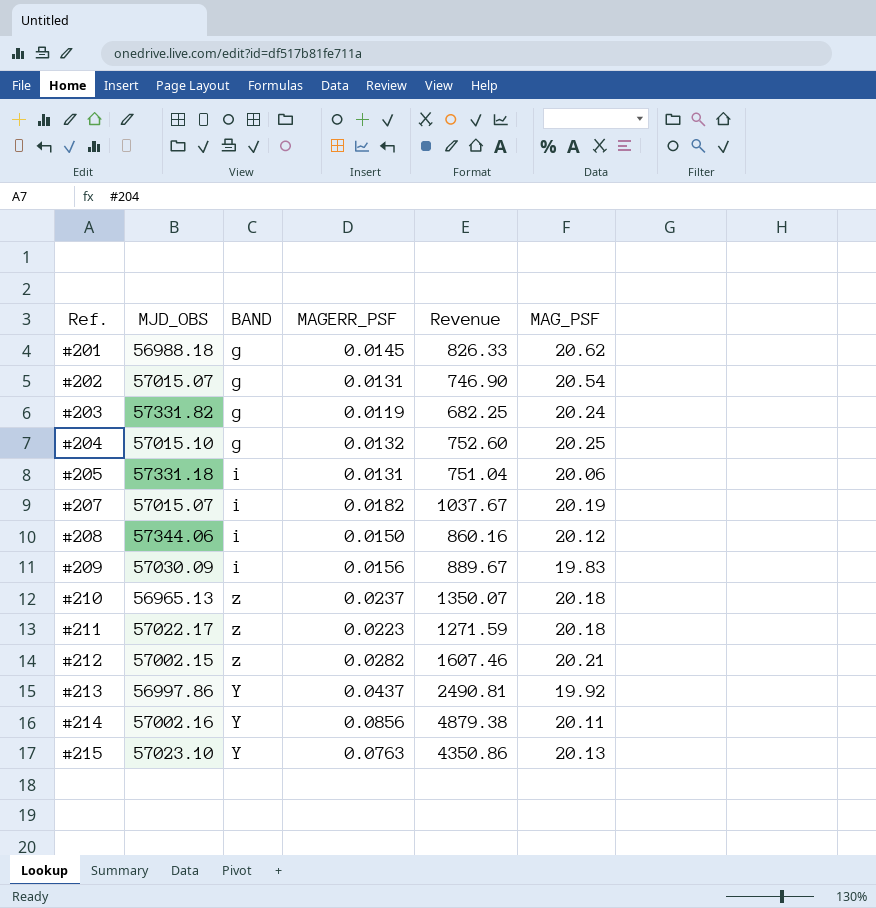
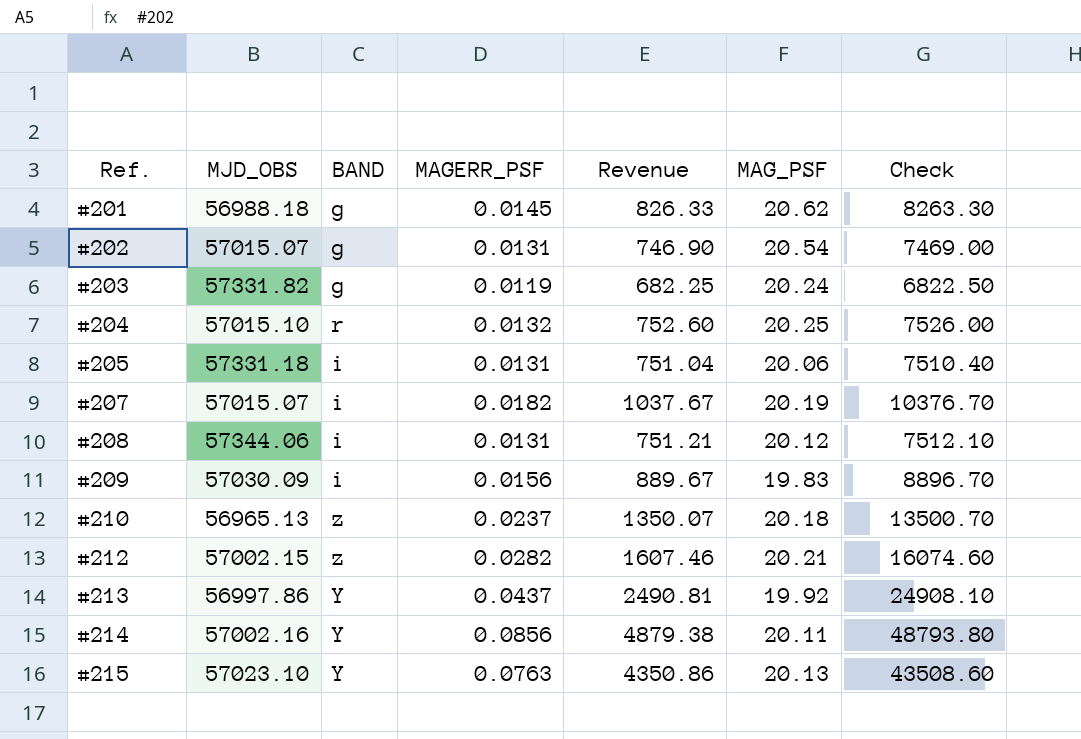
column Check | formula: none -> [Revenue] * 10
row #211: 57022.17 | z | 0.0223 | 1271.59 | 20.18 -> none
#204 | BAND: g -> r
#208 | MAGERR_PSF: 0.0150 -> 0.0131
#208 | Revenue: 860.16 -> 751.21

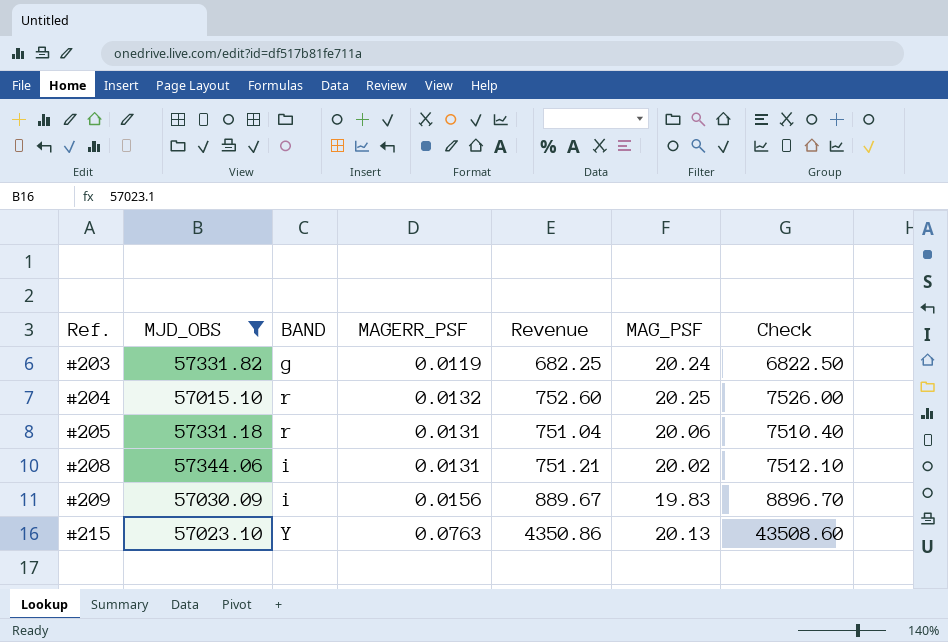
filter: none -> MJD_OBS >= 57015.10
#205 | BAND: i -> r
#208 | MAG_PSF: 20.12 -> 20.02

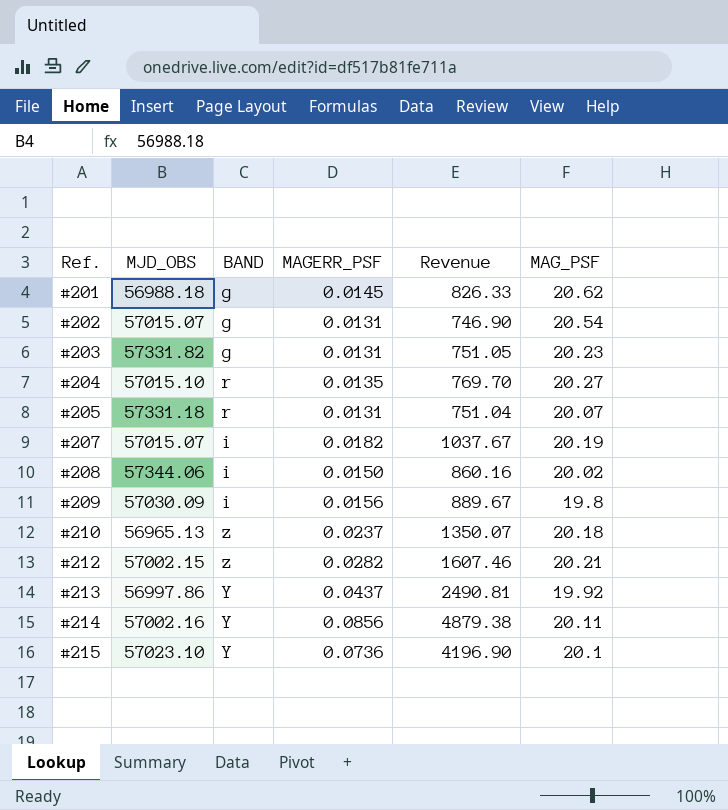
filter: MJD_OBS >= 57015.10 -> none
column Check | formula: [Revenue] * 10 -> none
#203 | MAGERR_PSF: 0.0119 -> 0.0131
#203 | Revenue: 682.25 -> 751.05
#203 | MAG_PSF: 20.24 -> 20.23
#204 | MAGERR_PSF: 0.0132 -> 0.0135
#204 | Revenue: 752.60 -> 769.70
#204 | MAG_PSF: 20.25 -> 20.27
#205 | MAG_PSF: 20.06 -> 20.07
#208 | MAGERR_PSF: 0.0131 -> 0.0150
#208 | Revenue: 751.21 -> 860.16
#209 | MAG_PSF: 19.83 -> 19.8
#215 | MAGERR_PSF: 0.0763 -> 0.0736
#215 | Revenue: 4350.86 -> 4196.90
#215 | MAG_PSF: 20.13 -> 20.1

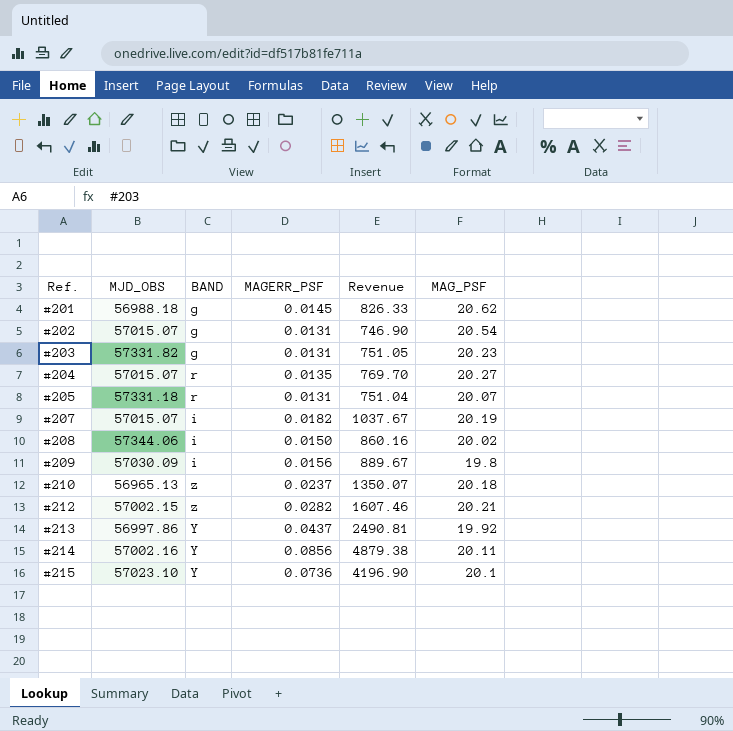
#204 | MJD_OBS: 57015.10 -> 57015.07

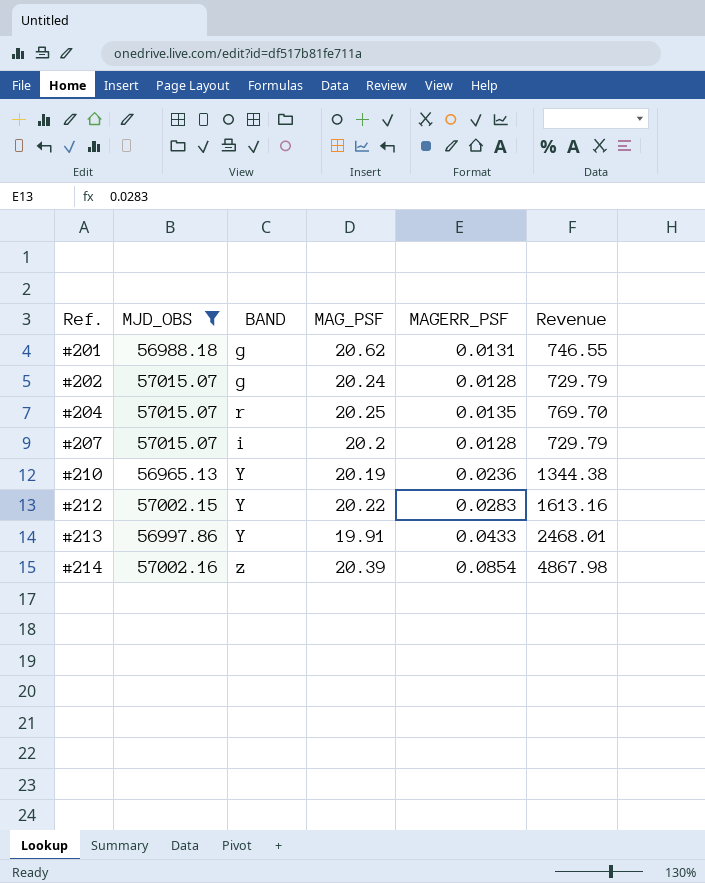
filter: none -> MJD_OBS <= 57015.07
column MAG_PSF | position: 6 -> 4
#201 | MAGERR_PSF: 0.0145 -> 0.0131
#201 | Revenue: 826.33 -> 746.55
#202 | MAG_PSF: 20.54 -> 20.24
#202 | MAGERR_PSF: 0.0131 -> 0.0128
#202 | Revenue: 746.90 -> 729.79
#204 | MAG_PSF: 20.27 -> 20.25
#207 | MAG_PSF: 20.19 -> 20.2
#207 | MAGERR_PSF: 0.0182 -> 0.0128
#207 | Revenue: 1037.67 -> 729.79
#210 | BAND: z -> Y
#210 | MAG_PSF: 20.18 -> 20.19
#210 | MAGERR_PSF: 0.0237 -> 0.0236
#210 | Revenue: 1350.07 -> 1344.38
#212 | BAND: z -> Y
#212 | MAG_PSF: 20.21 -> 20.22
#212 | MAGERR_PSF: 0.0282 -> 0.0283
#212 | Revenue: 1607.46 -> 1613.16
#213 | MAG_PSF: 19.92 -> 19.91
#213 | MAGERR_PSF: 0.0437 -> 0.0433
#213 | Revenue: 2490.81 -> 2468.01
#214 | BAND: Y -> z
#214 | MAG_PSF: 20.11 -> 20.39
#214 | MAGERR_PSF: 0.0856 -> 0.0854
#214 | Revenue: 4879.38 -> 4867.98

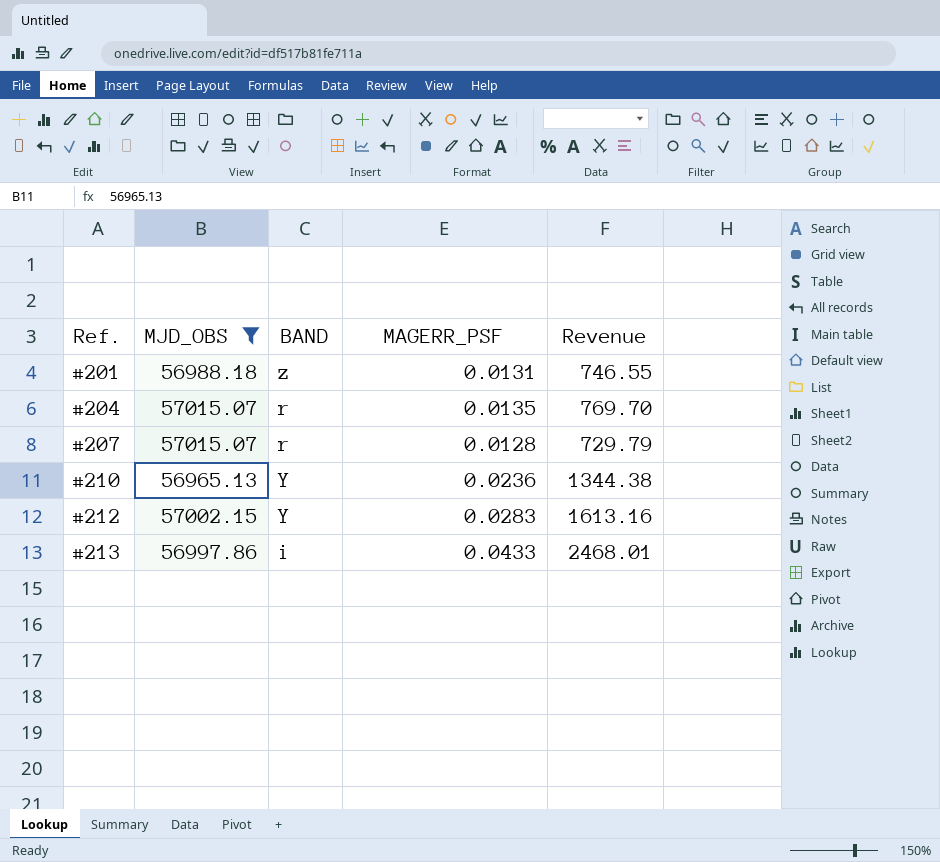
column MAG_PSF | position: 4 -> none
row #202: 57015.07 | g | 20.24 | 0.0128 | 729.79 -> none
row #214: 57002.16 | z | 20.39 | 0.0854 | 4867.98 -> none
#201 | BAND: g -> z
#207 | BAND: i -> r
#213 | BAND: Y -> i

